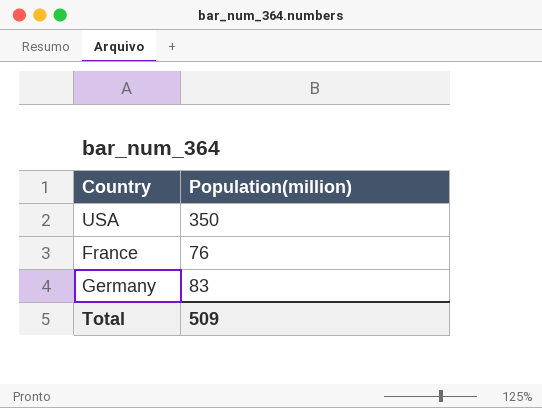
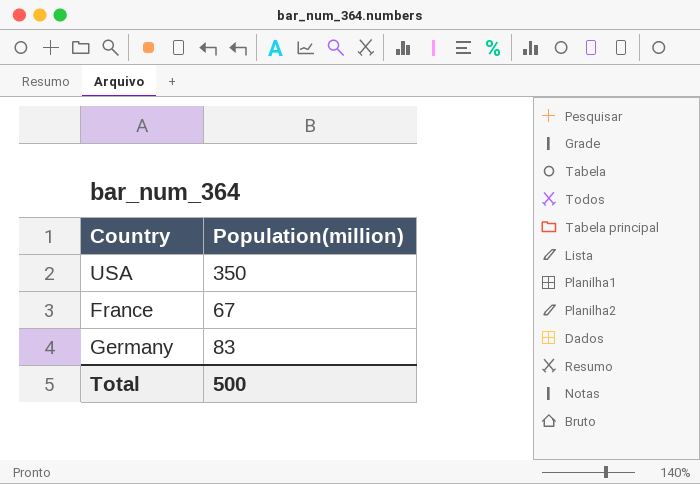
France | Population(million): 76 -> 67
Total | Population(million): 509 -> 500

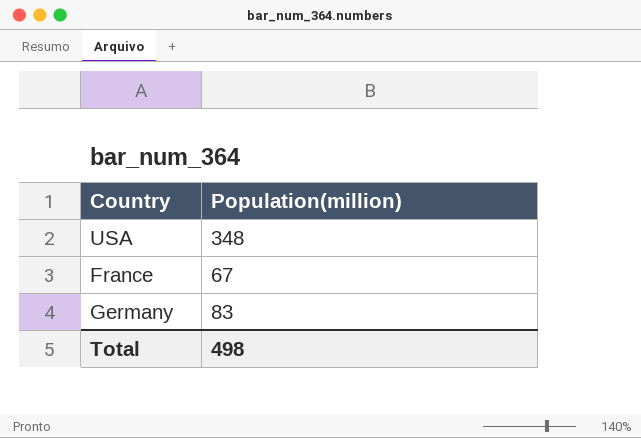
USA | Population(million): 350 -> 348
Total | Population(million): 500 -> 498

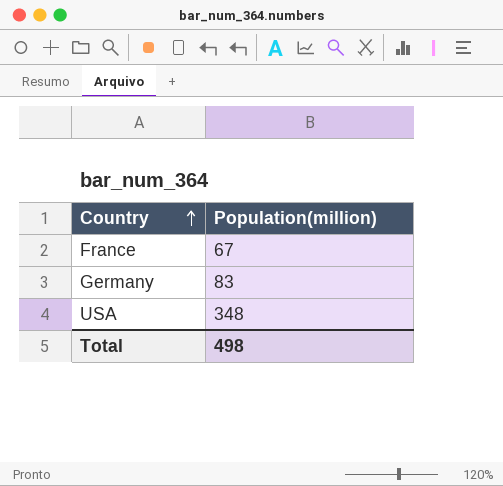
row order: none -> Country ascending

